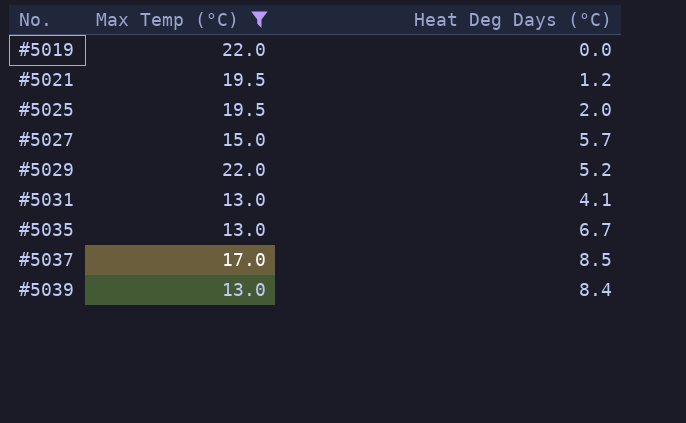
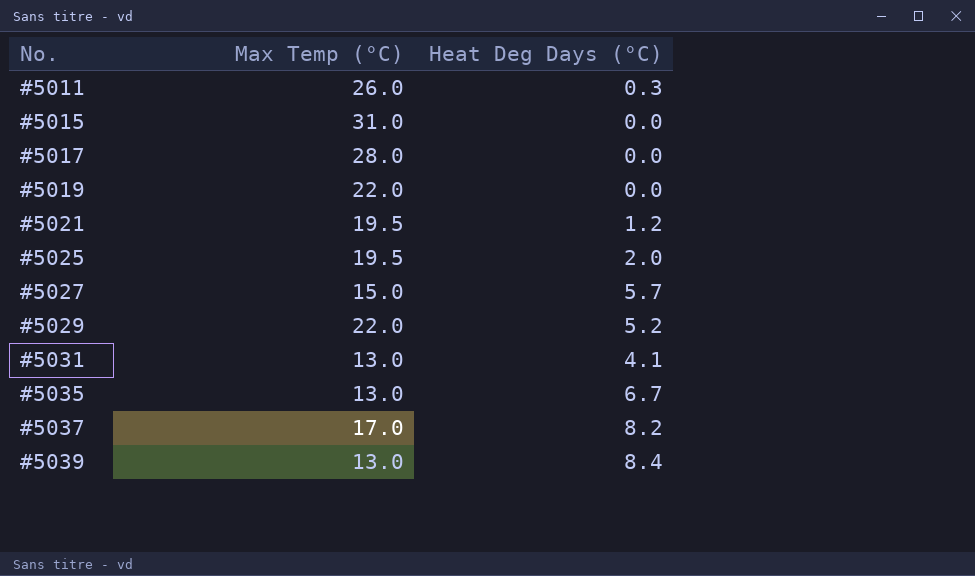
filter: Max Temp (°C) <= 22.0 -> none
#5037 | Heat Deg Days (°C): 8.5 -> 8.2

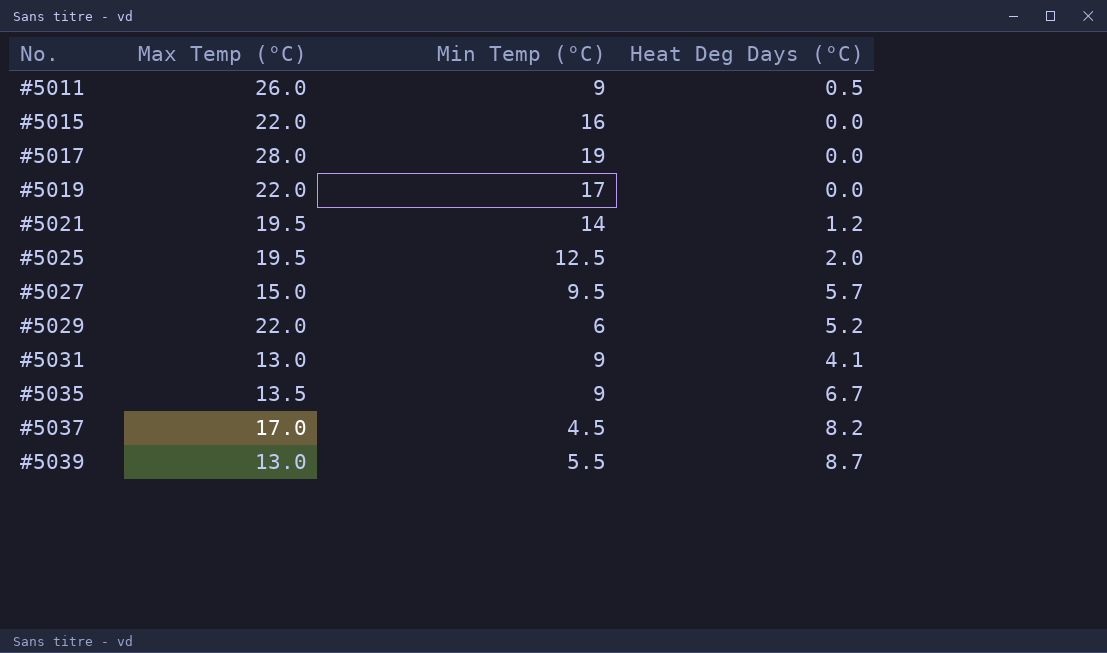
column Min Temp (°C) | position: none -> 3
#5011 | Heat Deg Days (°C): 0.3 -> 0.5
#5015 | Max Temp (°C): 31.0 -> 22.0
#5035 | Max Temp (°C): 13.0 -> 13.5
#5039 | Heat Deg Days (°C): 8.4 -> 8.7

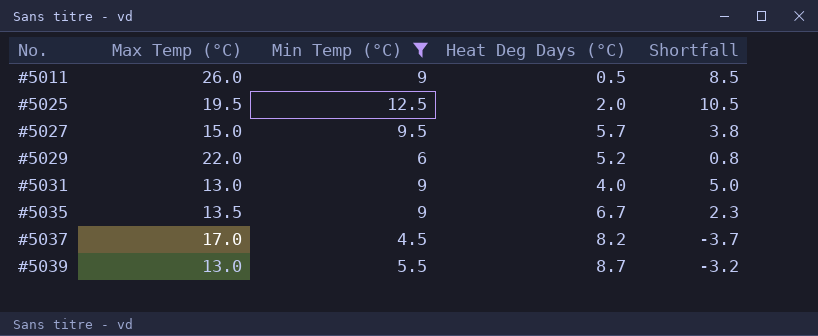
filter: none -> Min Temp (°C) <= 12.5
column Shortfall | formula: none -> [Min Temp (°C)] - [Heat Deg Days (°C)]
#5031 | Heat Deg Days (°C): 4.1 -> 4.0

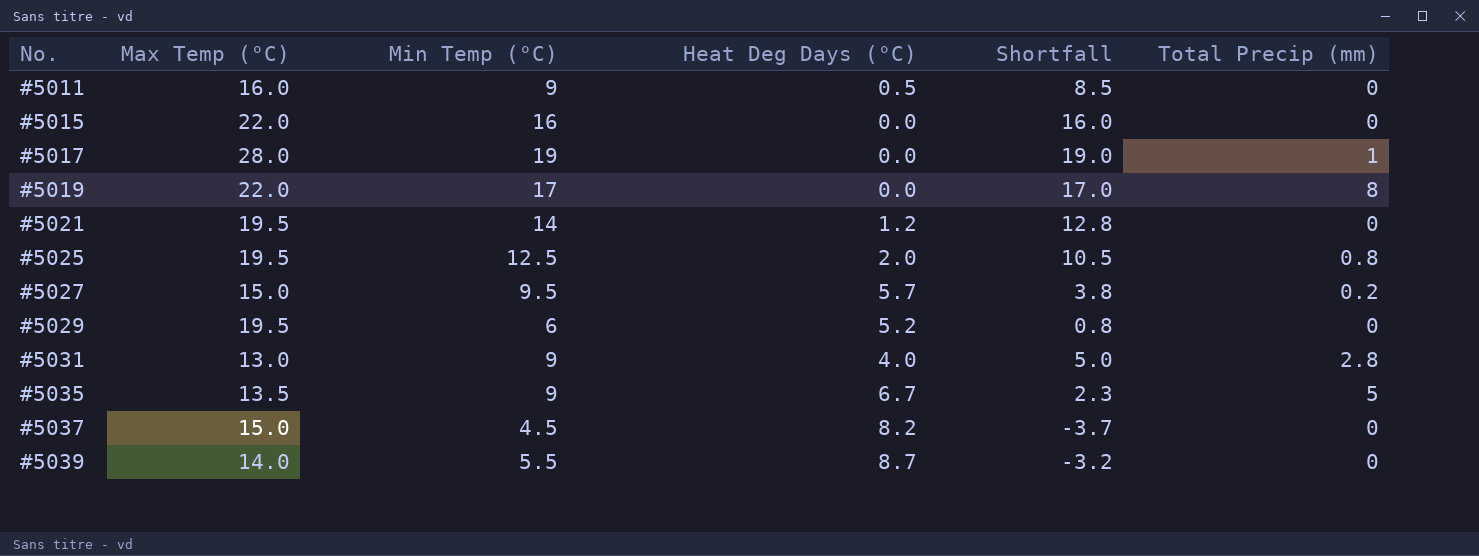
filter: Min Temp (°C) <= 12.5 -> none
column Total Precip (mm) | position: none -> 6
#5011 | Max Temp (°C): 26.0 -> 16.0
#5029 | Max Temp (°C): 22.0 -> 19.5
#5037 | Max Temp (°C): 17.0 -> 15.0
#5039 | Max Temp (°C): 13.0 -> 14.0

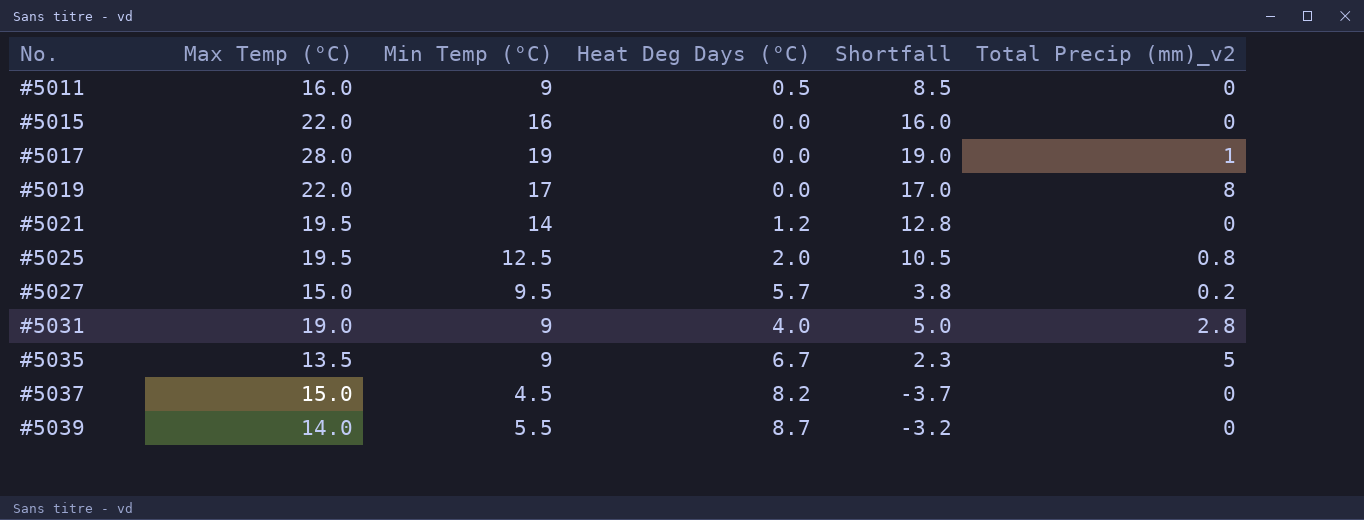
column name: Total Precip (mm) -> Total Precip (mm)_v2
row #5029: 19.5 | 6 | 5.2 | 0.8 | 0 -> none
#5031 | Max Temp (°C): 13.0 -> 19.0

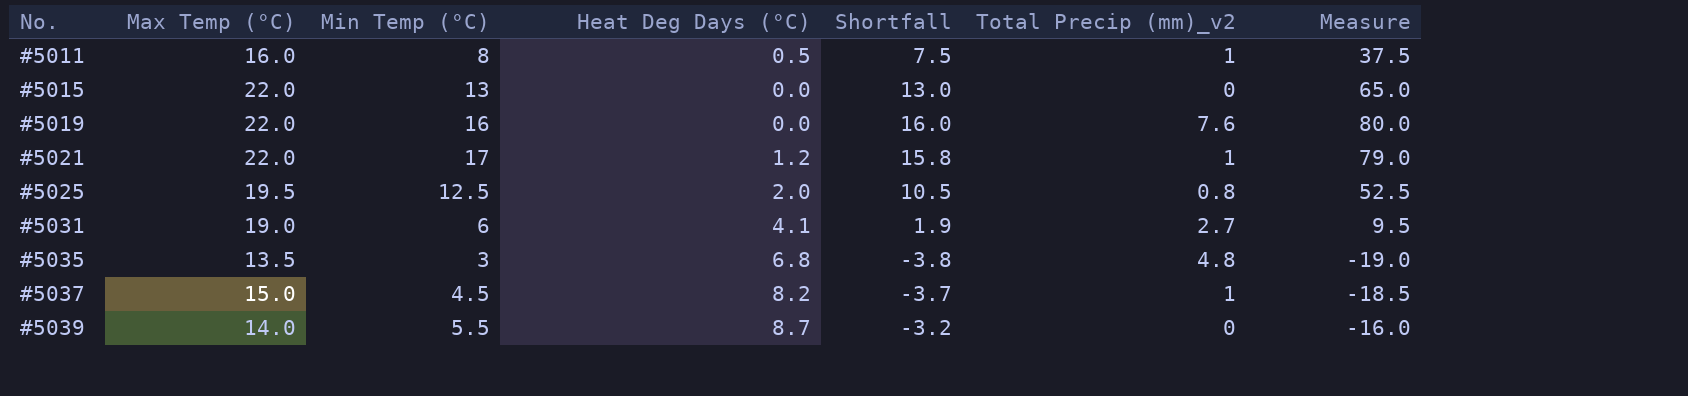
column Measure | formula: none -> [Shortfall] * 5
row #5017: 28.0 | 19 | 0.0 | 19.0 | 1 -> none
row #5027: 15.0 | 9.5 | 5.7 | 3.8 | 0.2 -> none
#5011 | Min Temp (°C): 9 -> 8
#5011 | Shortfall: 8.5 -> 7.5
#5011 | Total Precip (mm)_v2: 0 -> 1
#5015 | Min Temp (°C): 16 -> 13
#5015 | Shortfall: 16.0 -> 13.0
#5019 | Min Temp (°C): 17 -> 16
#5019 | Shortfall: 17.0 -> 16.0
#5019 | Total Precip (mm)_v2: 8 -> 7.6
#5021 | Max Temp (°C): 19.5 -> 22.0
#5021 | Min Temp (°C): 14 -> 17
#5021 | Shortfall: 12.8 -> 15.8
#5021 | Total Precip (mm)_v2: 0 -> 1
#5031 | Min Temp (°C): 9 -> 6
#5031 | Heat Deg Days (°C): 4.0 -> 4.1
#5031 | Shortfall: 5.0 -> 1.9
#5031 | Total Precip (mm)_v2: 2.8 -> 2.7
#5035 | Min Temp (°C): 9 -> 3
#5035 | Heat Deg Days (°C): 6.7 -> 6.8
#5035 | Shortfall: 2.3 -> -3.8
#5035 | Total Precip (mm)_v2: 5 -> 4.8
#5037 | Total Precip (mm)_v2: 0 -> 1

